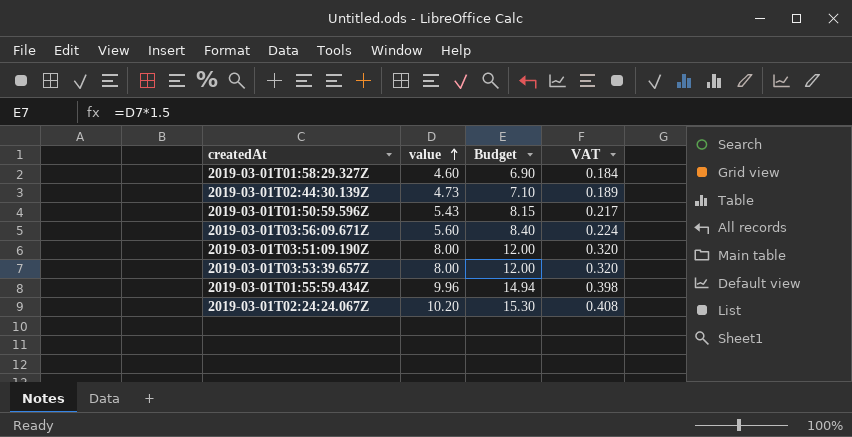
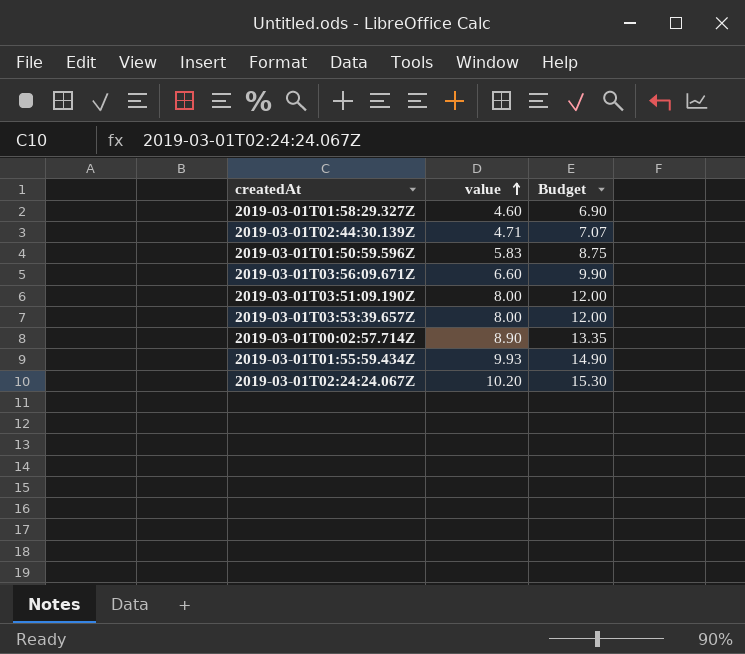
column VAT | formula: [value] * 0.04 -> none
2019-03-01T02:44:30.139Z | value: 4.73 -> 4.71
2019-03-01T02:44:30.139Z | Budget: 7.10 -> 7.07
2019-03-01T01:50:59.596Z | value: 5.43 -> 5.83
2019-03-01T01:50:59.596Z | Budget: 8.15 -> 8.75
2019-03-01T03:56:09.671Z | value: 5.60 -> 6.60
2019-03-01T03:56:09.671Z | Budget: 8.40 -> 9.90
row 2019-03-01T00:02:57.714Z: none -> 8.90 | 13.35
2019-03-01T01:55:59.434Z | value: 9.96 -> 9.93
2019-03-01T01:55:59.434Z | Budget: 14.94 -> 14.90

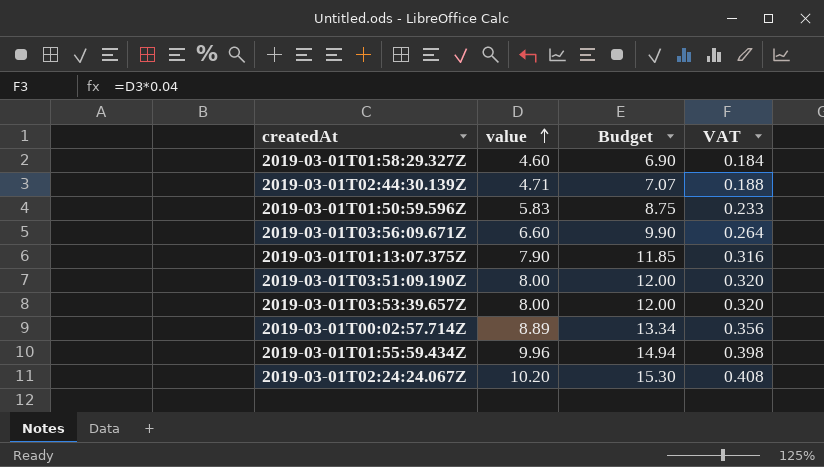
column VAT | formula: none -> [value] * 0.04
row 2019-03-01T01:13:07.375Z: none -> 7.90 | 11.85 | 0.316
2019-03-01T00:02:57.714Z | value: 8.90 -> 8.89
2019-03-01T00:02:57.714Z | Budget: 13.35 -> 13.34
2019-03-01T01:55:59.434Z | value: 9.93 -> 9.96
2019-03-01T01:55:59.434Z | Budget: 14.90 -> 14.94

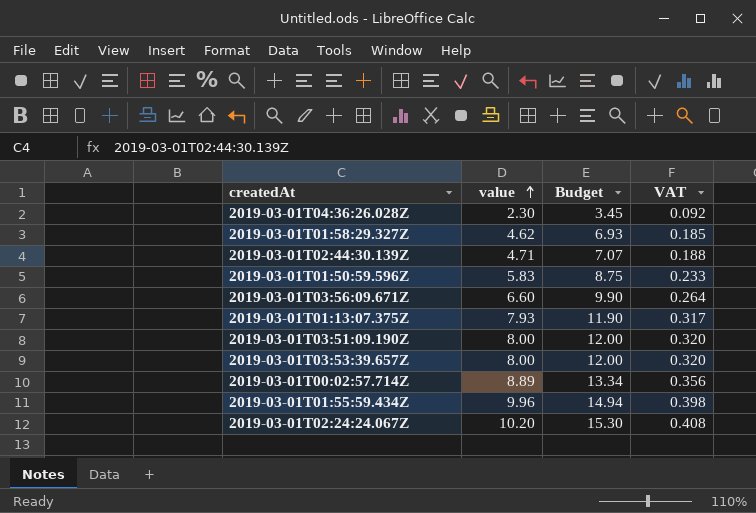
row 2019-03-01T04:36:26.028Z: none -> 2.30 | 3.45 | 0.092
2019-03-01T01:58:29.327Z | value: 4.60 -> 4.62
2019-03-01T01:58:29.327Z | Budget: 6.90 -> 6.93
2019-03-01T01:58:29.327Z | VAT: 0.184 -> 0.185
2019-03-01T01:13:07.375Z | value: 7.90 -> 7.93
2019-03-01T01:13:07.375Z | Budget: 11.85 -> 11.90
2019-03-01T01:13:07.375Z | VAT: 0.316 -> 0.317

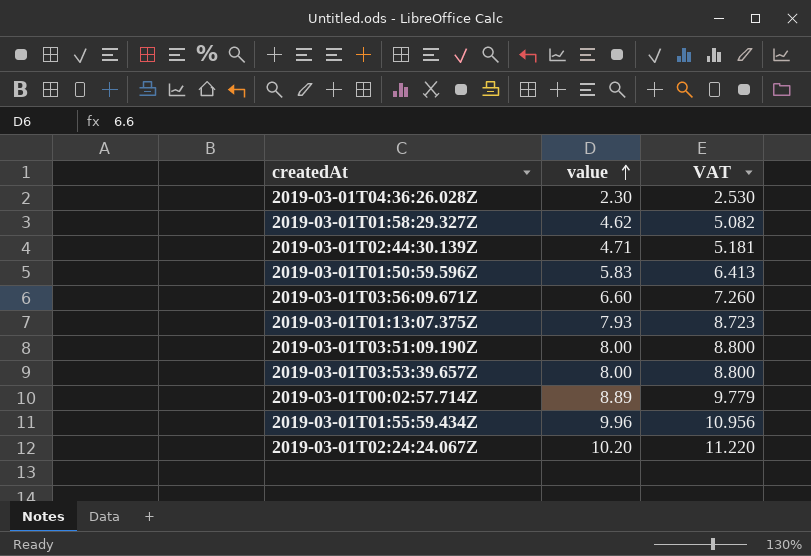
column Budget | formula: [value] * 1.5 -> none
column VAT | formula: [value] * 0.04 -> [value] * 1.1

